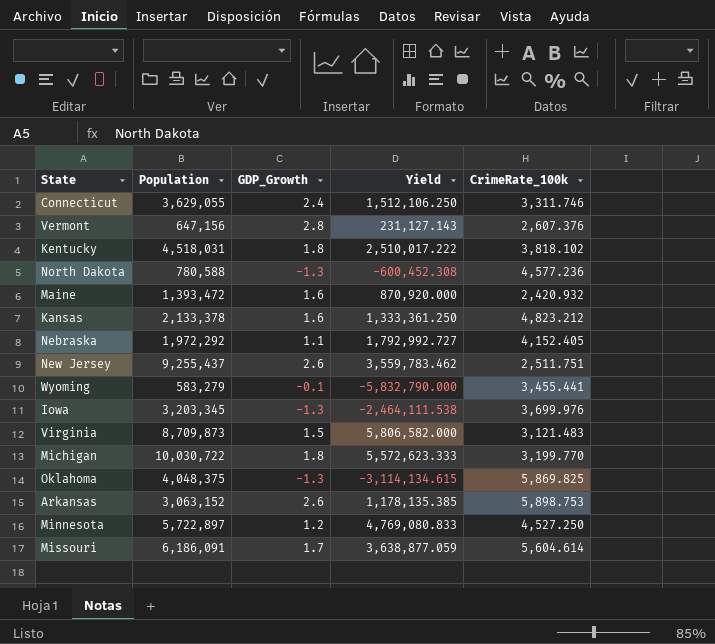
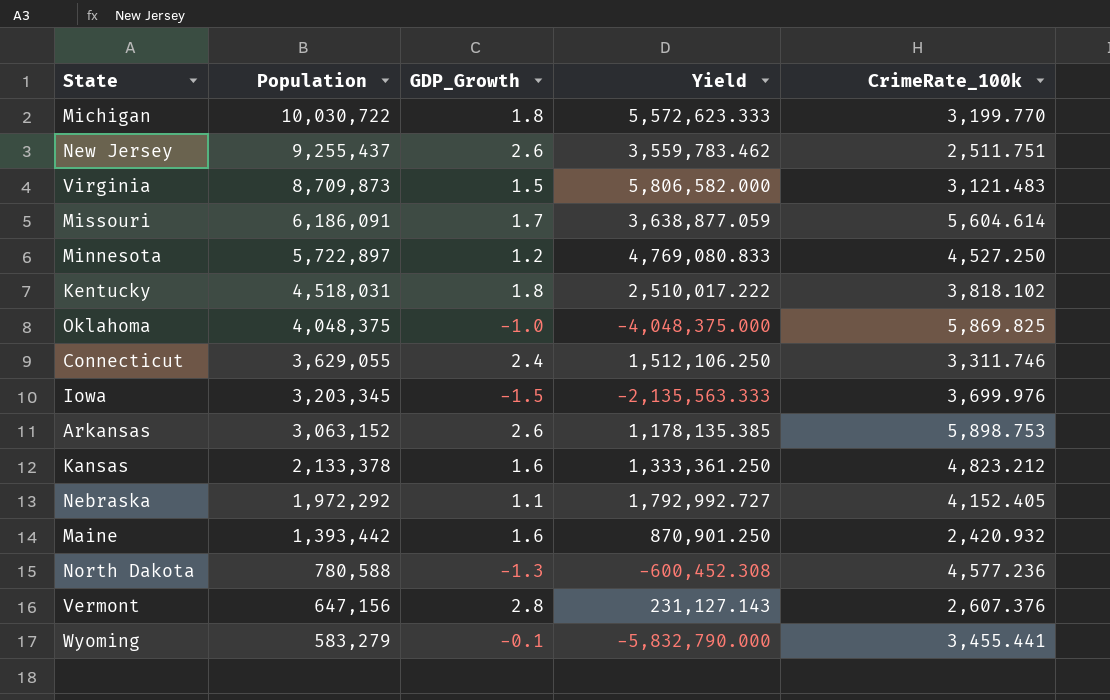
row order: none -> Population descending
Oklahoma | GDP_Growth: -1.3 -> -1.0
Oklahoma | Yield: -3,114,134.615 -> -4,048,375.000
Iowa | GDP_Growth: -1.3 -> -1.5
Iowa | Yield: -2,464,111.538 -> -2,135,563.333
Maine | Population: 1,393,472 -> 1,393,442
Maine | Yield: 870,920.000 -> 870,901.250

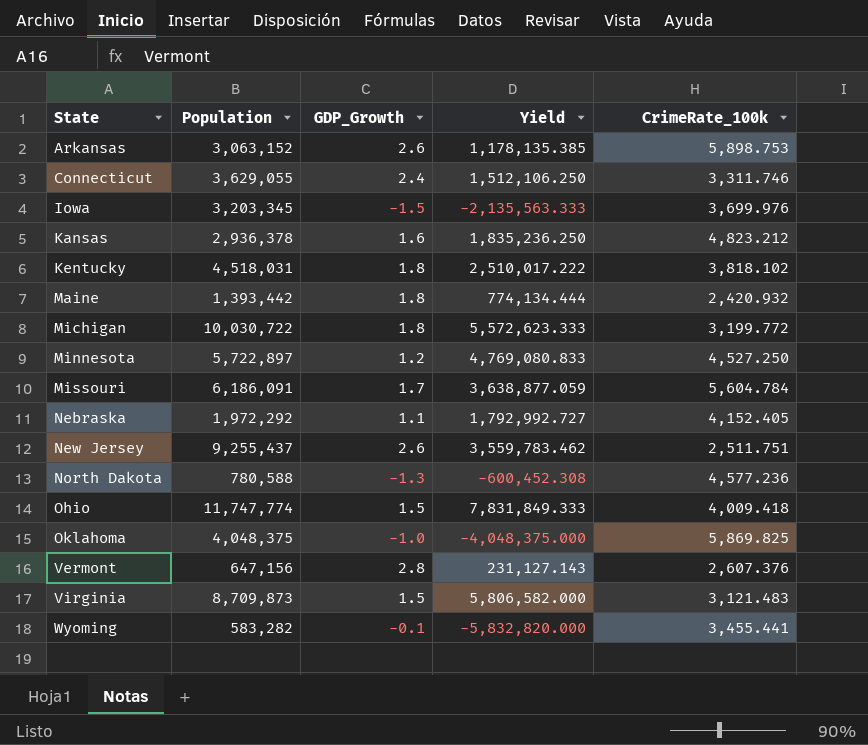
row order: Population descending -> State ascending
Kansas | Population: 2,133,378 -> 2,936,378
Kansas | Yield: 1,333,361.250 -> 1,835,236.250
Maine | GDP_Growth: 1.6 -> 1.8
Maine | Yield: 870,901.250 -> 774,134.444
Michigan | CrimeRate_100k: 3,199.770 -> 3,199.772
Missouri | CrimeRate_100k: 5,604.614 -> 5,604.784
row Ohio: none -> 11,747,774 | 1.5 | 7,831,849.333 | 4,009.418
Wyoming | Population: 583,279 -> 583,282
Wyoming | Yield: -5,832,790.000 -> -5,832,820.000

